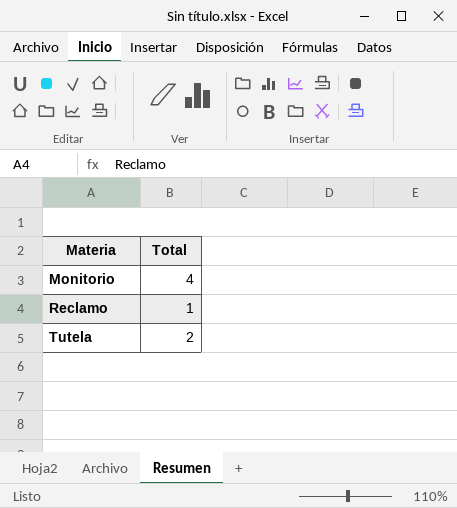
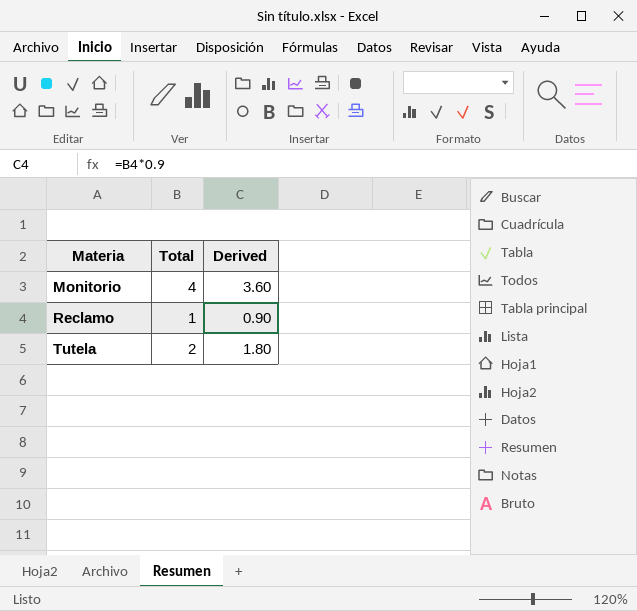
column Derived | formula: none -> [Total] * 0.9

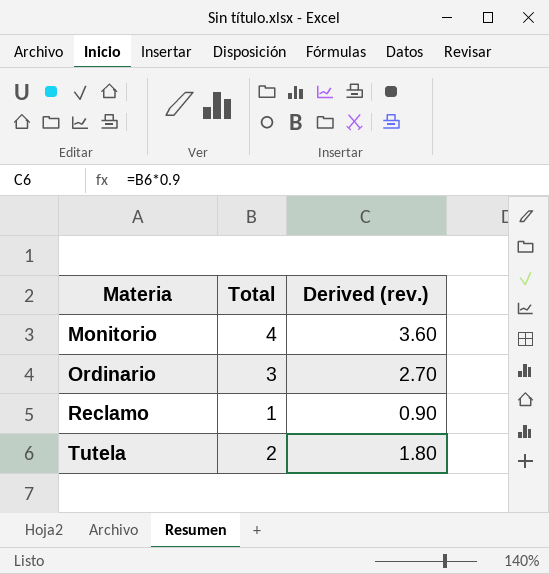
column name: Derived -> Derived (rev.)
row Ordinario: none -> 3 | 2.70

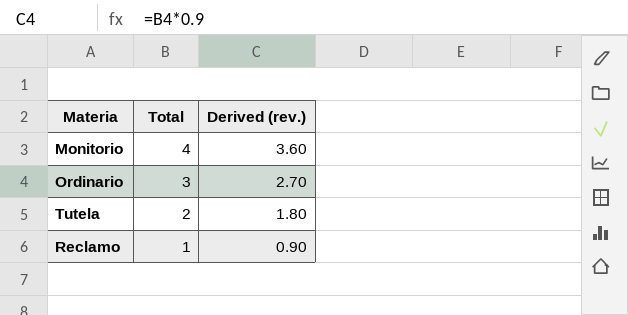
row order: Materia ascending -> Total descending

